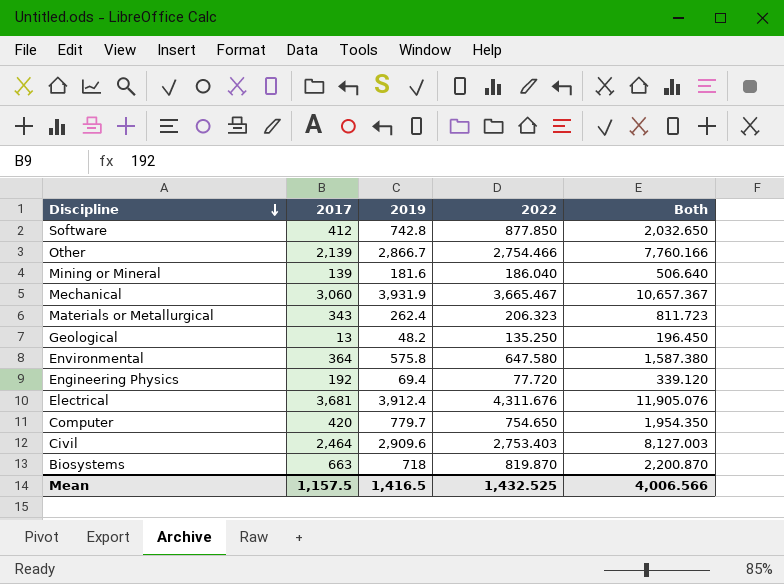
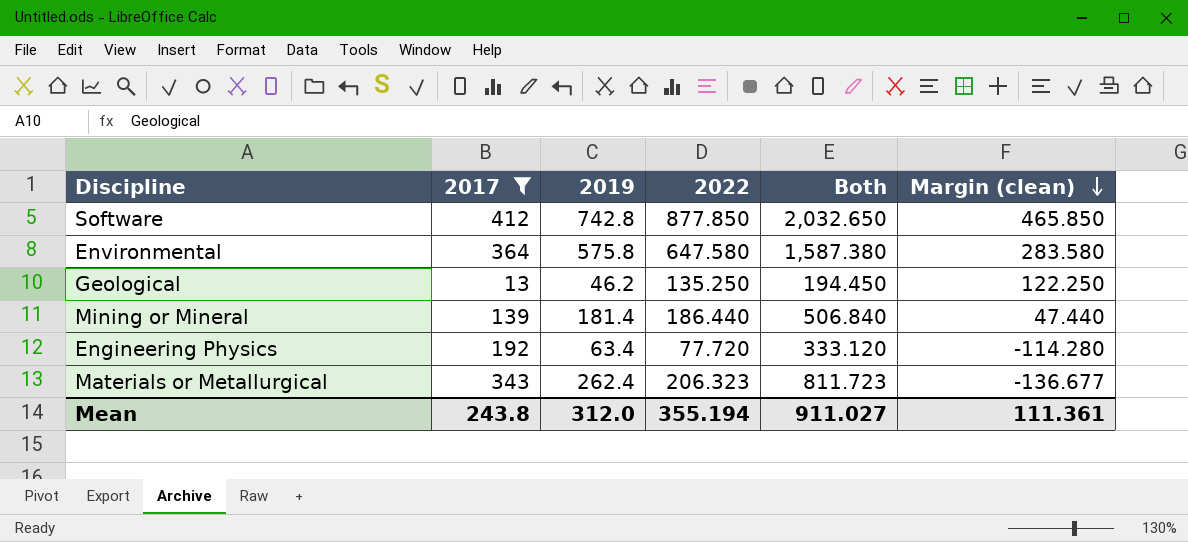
filter: none -> 2017 <= 412
row order: Discipline descending -> Margin (clean) descending
column Margin (clean) | formula: none -> [2022] - [2017]
Geological | 2019: 48.2 -> 46.2
Geological | Both: 196.450 -> 194.450
Mining or Mineral | 2019: 181.6 -> 181.4
Mining or Mineral | 2022: 186.040 -> 186.440
Mining or Mineral | Both: 506.640 -> 506.840
Engineering Physics | 2019: 69.4 -> 63.4
Engineering Physics | Both: 339.120 -> 333.120
Mean | 2017: 1,157.5 -> 243.8
Mean | 2019: 1,416.5 -> 312.0
Mean | 2022: 1,432.525 -> 355.194
Mean | Both: 4,006.566 -> 911.027

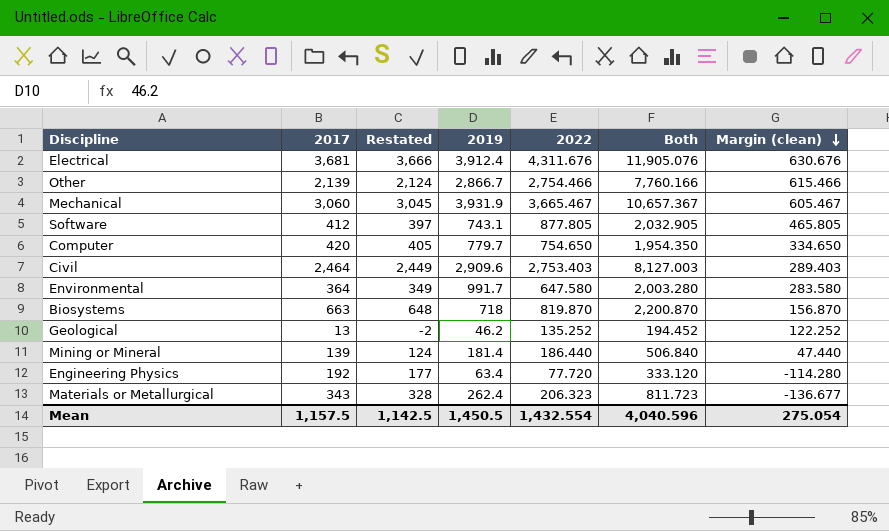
filter: 2017 <= 412 -> none
column Restated | formula: none -> [2017] - 15
Software | 2019: 742.8 -> 743.1
Software | 2022: 877.850 -> 877.805
Software | Both: 2,032.650 -> 2,032.905
Software | Margin (clean): 465.850 -> 465.805
Environmental | 2019: 575.8 -> 991.7
Environmental | Both: 1,587.380 -> 2,003.280
Geological | 2022: 135.250 -> 135.252
Geological | Both: 194.450 -> 194.452
Geological | Margin (clean): 122.250 -> 122.252
Mean | 2017: 243.8 -> 1,157.5
Mean | 2019: 312.0 -> 1,450.5
Mean | 2022: 355.194 -> 1,432.554
Mean | Both: 911.027 -> 4,040.596
Mean | Margin (clean): 111.361 -> 275.054

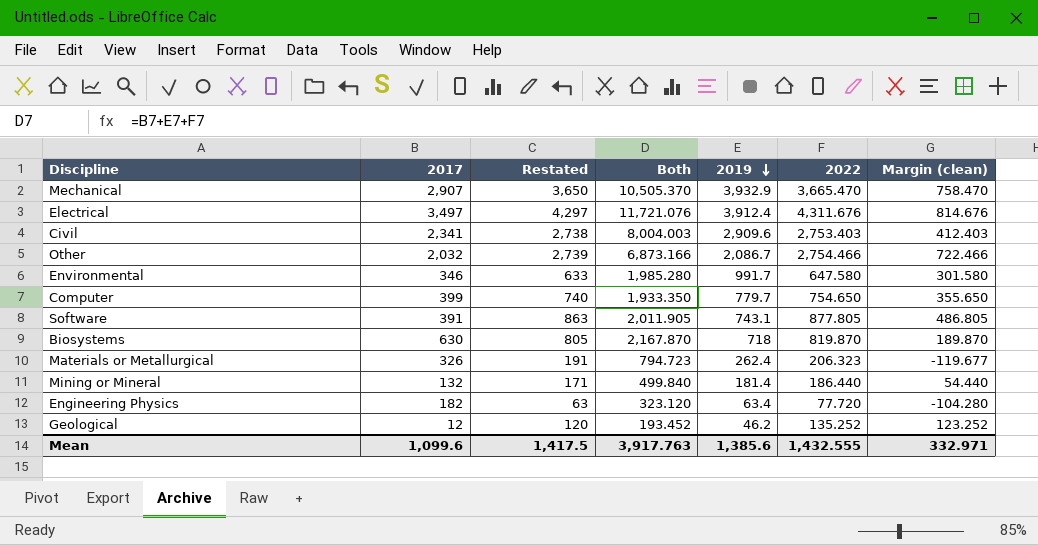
row order: Margin (clean) descending -> 2019 descending
column Restated | formula: [2017] - 15 -> [2022] - 15
column Both | position: 6 -> 4
Mechanical | 2017: 3,060 -> 2,907
Mechanical | Both: 10,657.367 -> 10,505.370
Mechanical | 2019: 3,931.9 -> 3,932.9
Mechanical | 2022: 3,665.467 -> 3,665.470
Mechanical | Margin (clean): 605.467 -> 758.470
Electrical | 2017: 3,681 -> 3,497
Electrical | Both: 11,905.076 -> 11,721.076
Electrical | Margin (clean): 630.676 -> 814.676
Civil | 2017: 2,464 -> 2,341
Civil | Both: 8,127.003 -> 8,004.003
Civil | Margin (clean): 289.403 -> 412.403
Other | 2017: 2,139 -> 2,032
Other | Both: 7,760.166 -> 6,873.166
Other | 2019: 2,866.7 -> 2,086.7
Other | Margin (clean): 615.466 -> 722.466
Environmental | 2017: 364 -> 346
Environmental | Both: 2,003.280 -> 1,985.280
Environmental | Margin (clean): 283.580 -> 301.580
Computer | 2017: 420 -> 399
Computer | Both: 1,954.350 -> 1,933.350
Computer | Margin (clean): 334.650 -> 355.650
Software | 2017: 412 -> 391
Software | Both: 2,032.905 -> 2,011.905
Software | Margin (clean): 465.805 -> 486.805
Biosystems | 2017: 663 -> 630
Biosystems | Both: 2,200.870 -> 2,167.870
Biosystems | Margin (clean): 156.870 -> 189.870
Materials or Metallurgical | 2017: 343 -> 326
Materials or Metallurgical | Both: 811.723 -> 794.723
Materials or Metallurgical | Margin (clean): -136.677 -> -119.677
Mining or Mineral | 2017: 139 -> 132
Mining or Mineral | Both: 506.840 -> 499.840
Mining or Mineral | Margin (clean): 47.440 -> 54.440
Engineering Physics | 2017: 192 -> 182
Engineering Physics | Both: 333.120 -> 323.120
Engineering Physics | Margin (clean): -114.280 -> -104.280
Geological | 2017: 13 -> 12
Geological | Both: 194.452 -> 193.452
Geological | Margin (clean): 122.252 -> 123.252
Mean | 2017: 1,157.5 -> 1,099.6
Mean | Restated: 1,142.5 -> 1,417.5
Mean | Both: 4,040.596 -> 3,917.763
Mean | 2019: 1,450.5 -> 1,385.6
Mean | 2022: 1,432.554 -> 1,432.555
Mean | Margin (clean): 275.054 -> 332.971

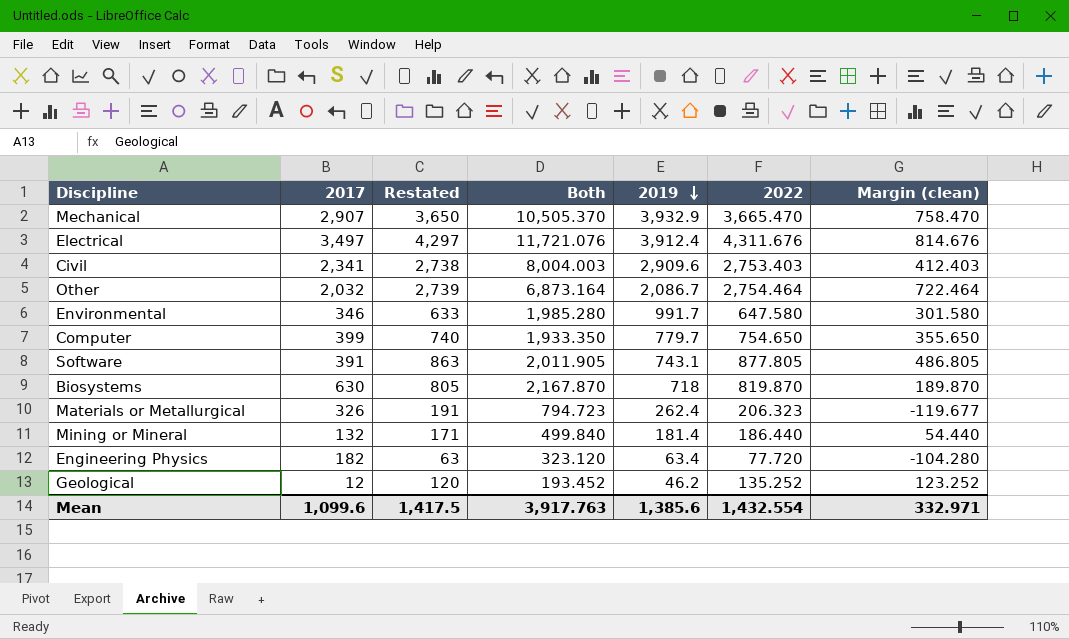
Other | Both: 6,873.166 -> 6,873.164
Other | 2022: 2,754.466 -> 2,754.464
Other | Margin (clean): 722.466 -> 722.464
Mean | 2022: 1,432.555 -> 1,432.554

